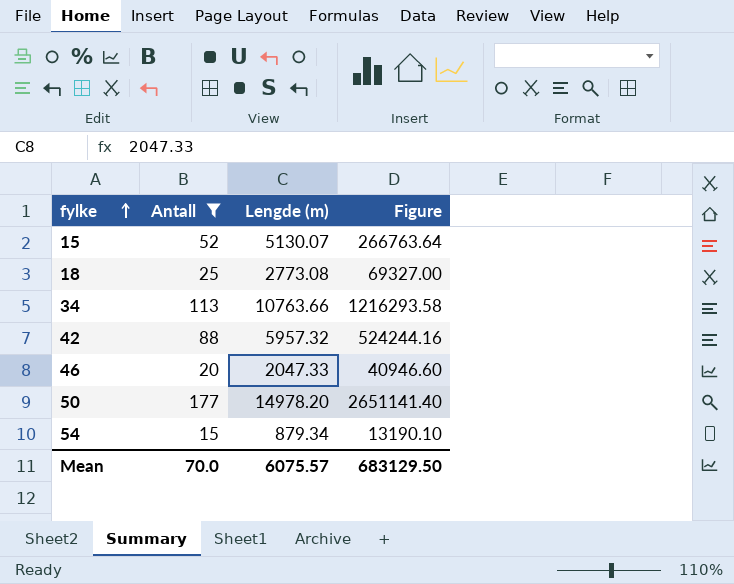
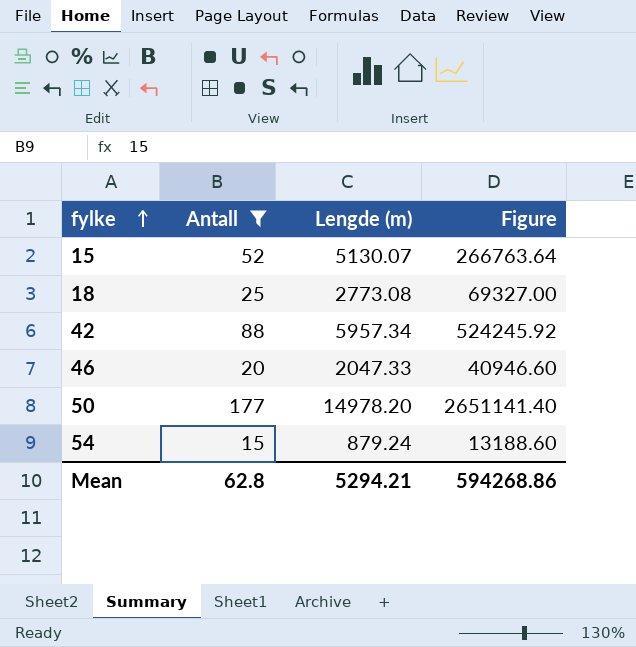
row 34: 113 | 10763.66 | 1216293.58 -> none
42 | Lengde (m): 5957.32 -> 5957.34
42 | Figure: 524244.16 -> 524245.92
54 | Lengde (m): 879.34 -> 879.24
54 | Figure: 13190.10 -> 13188.60
Mean | Antall: 70.0 -> 62.8
Mean | Lengde (m): 6075.57 -> 5294.21
Mean | Figure: 683129.50 -> 594268.86

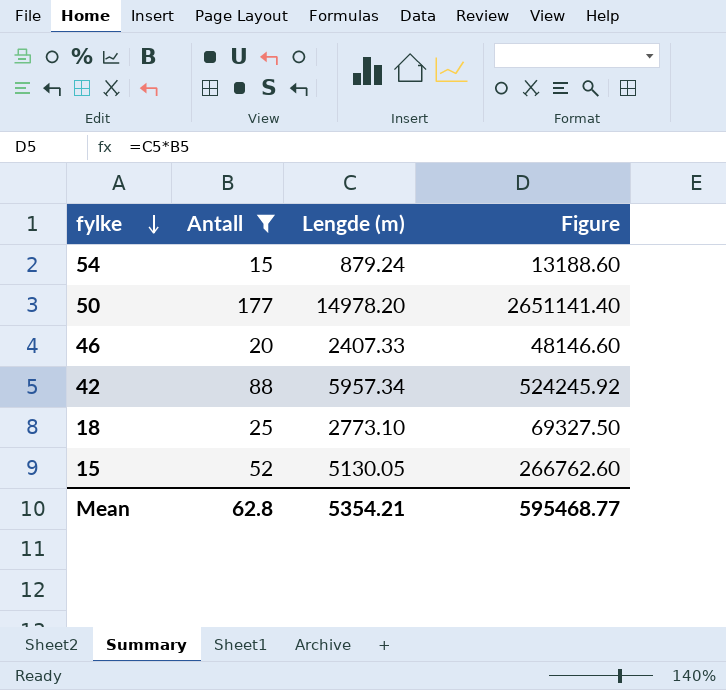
row order: fylke ascending -> fylke descending
46 | Lengde (m): 2047.33 -> 2407.33
46 | Figure: 40946.60 -> 48146.60
18 | Lengde (m): 2773.08 -> 2773.10
18 | Figure: 69327.00 -> 69327.50
15 | Lengde (m): 5130.07 -> 5130.05
15 | Figure: 266763.64 -> 266762.60
Mean | Lengde (m): 5294.21 -> 5354.21
Mean | Figure: 594268.86 -> 595468.77

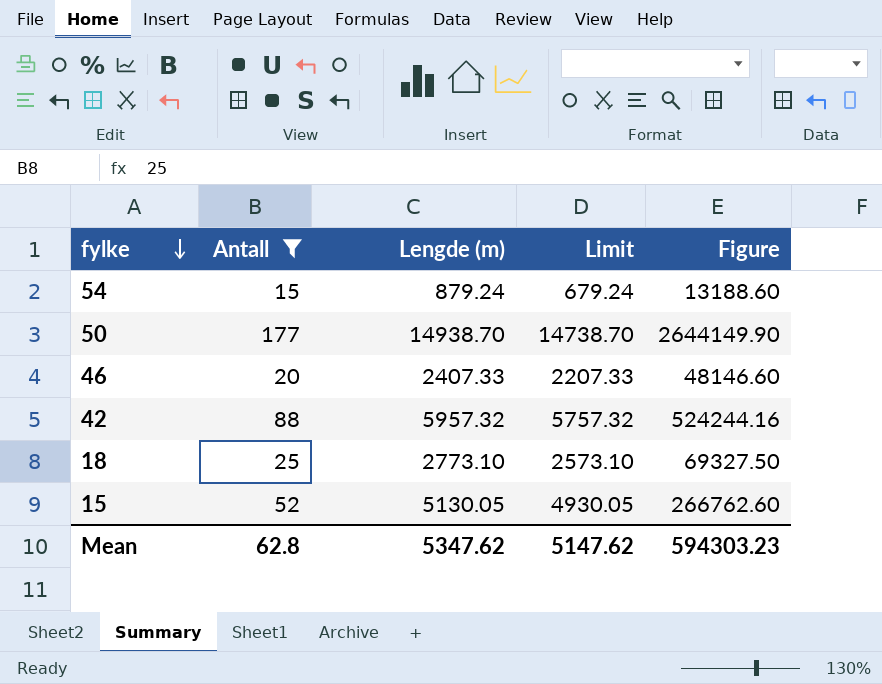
column Limit | formula: none -> [Lengde (m)] - 200
50 | Lengde (m): 14978.20 -> 14938.70
50 | Figure: 2651141.40 -> 2644149.90
42 | Lengde (m): 5957.34 -> 5957.32
42 | Figure: 524245.92 -> 524244.16
Mean | Lengde (m): 5354.21 -> 5347.62
Mean | Figure: 595468.77 -> 594303.23

